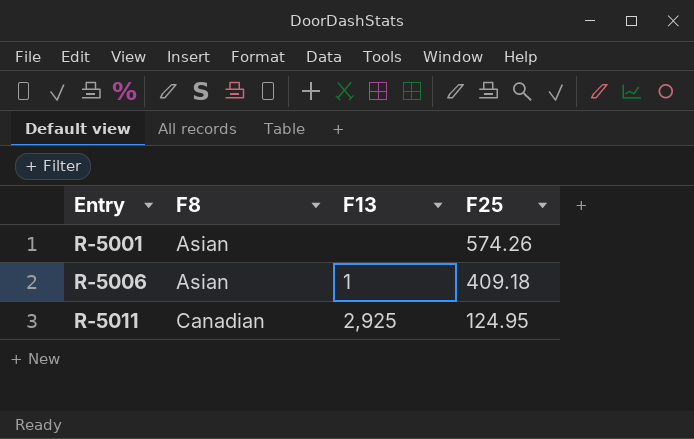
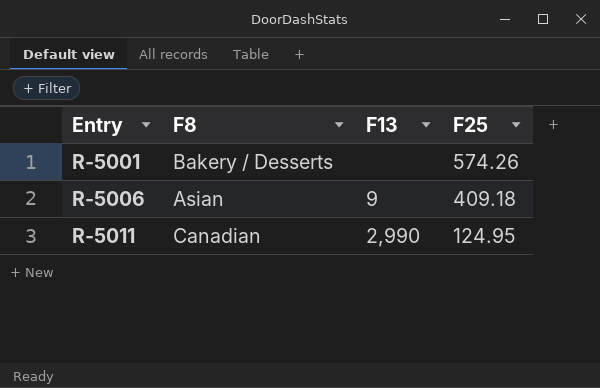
R-5001 | F8: Asian -> Bakery / Desserts
R-5006 | F13: 1 -> 9
R-5011 | F13: 2,925 -> 2,990

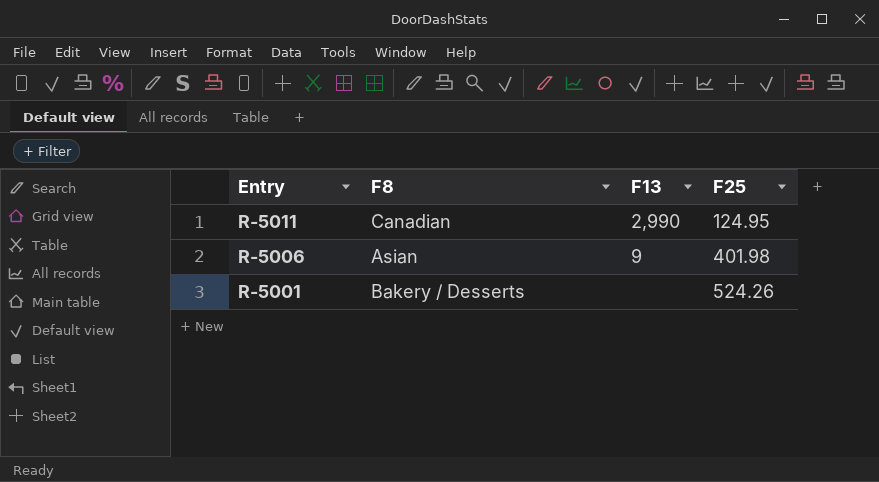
row order: Entry ascending -> Entry descending
R-5006 | F25: 409.18 -> 401.98
R-5001 | F25: 574.26 -> 524.26

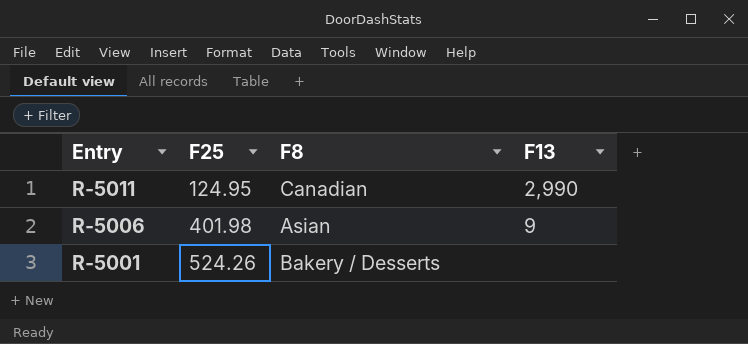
column F25 | position: 4 -> 2

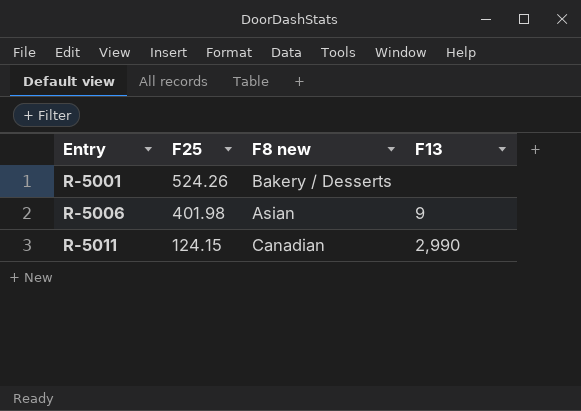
row order: Entry descending -> Entry ascending
column name: F8 -> F8 new
R-5011 | F25: 124.95 -> 124.15

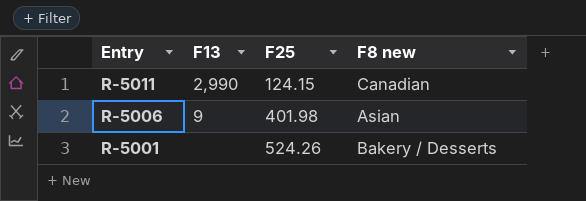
row order: Entry ascending -> Entry descending
column F13 | position: 4 -> 2

